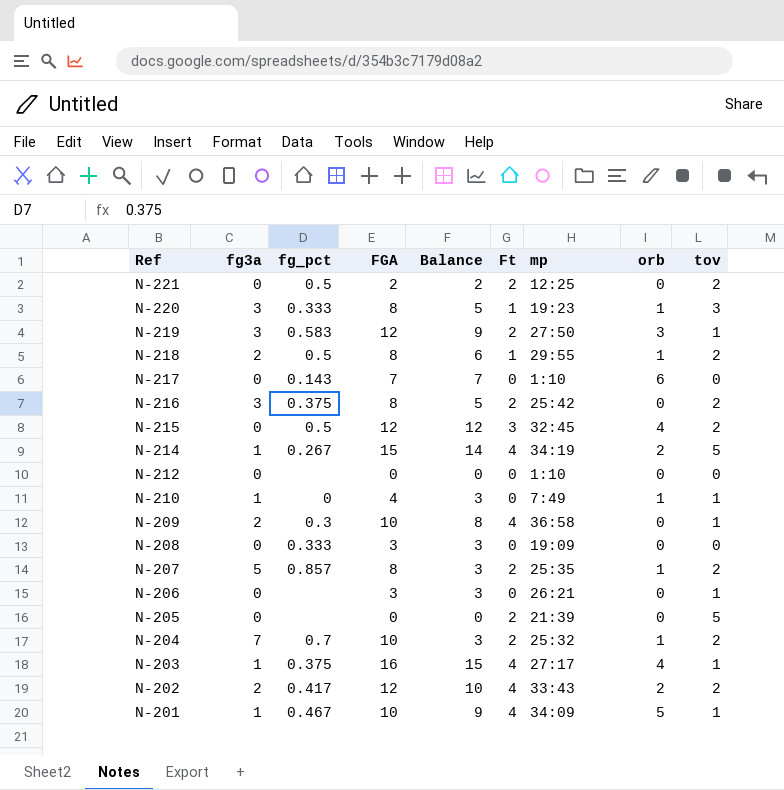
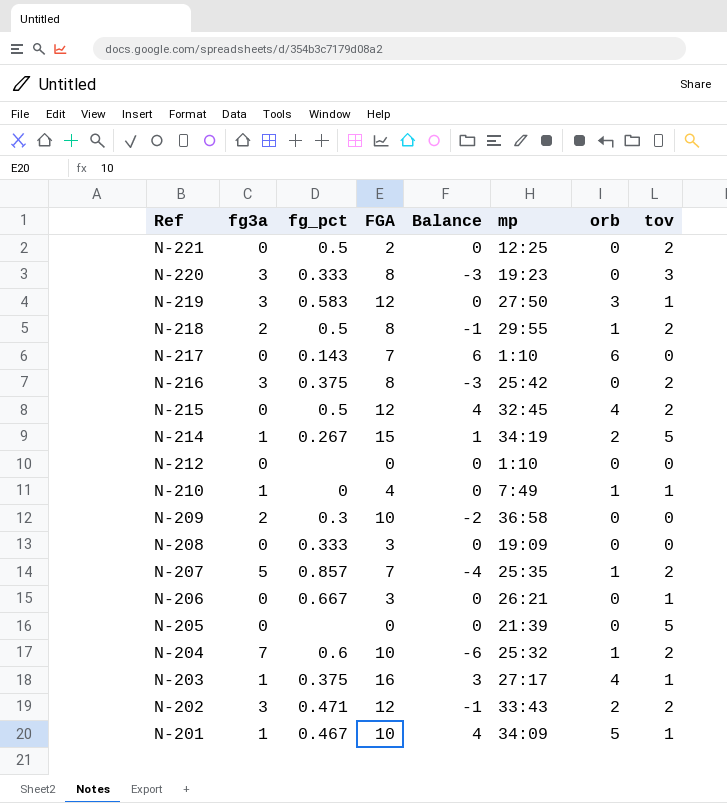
column Ft | position: 6 -> none
column Balance | formula: [FGA] - [fg3a] -> [orb] - [fg3a]
N-220 | orb: 1 -> 0
N-209 | tov: 1 -> 0
N-207 | FGA: 8 -> 7
N-206 | fg_pct: none -> 0.667
N-204 | fg_pct: 0.7 -> 0.6
N-202 | fg3a: 2 -> 3
N-202 | fg_pct: 0.417 -> 0.471

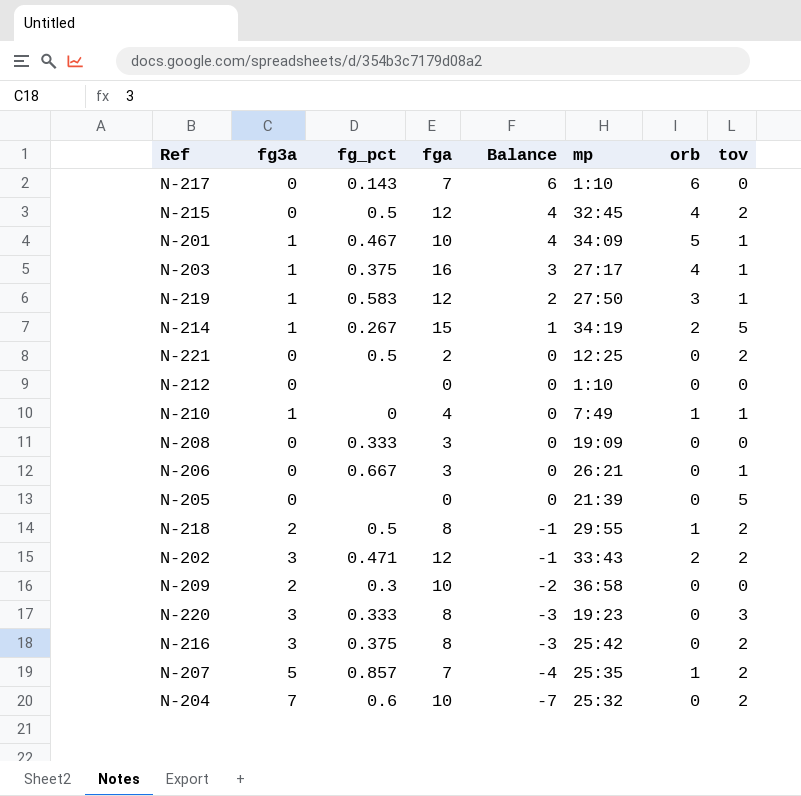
row order: Ref descending -> Balance descending
column name: FGA -> fga
N-219 | fg3a: 3 -> 1
N-219 | Balance: 0 -> 2
N-204 | Balance: -6 -> -7
N-204 | orb: 1 -> 0

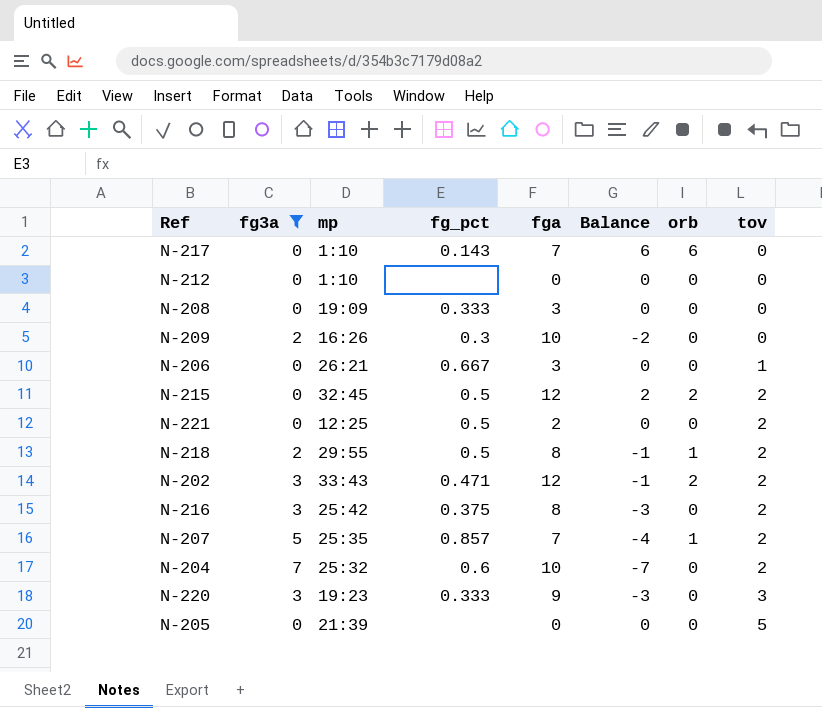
filter: none -> fg3a != 1
row order: Balance descending -> tov ascending
column mp | position: 6 -> 3
N-209 | mp: 36:58 -> 16:26
N-215 | Balance: 4 -> 2
N-215 | orb: 4 -> 2
N-220 | fga: 8 -> 9

